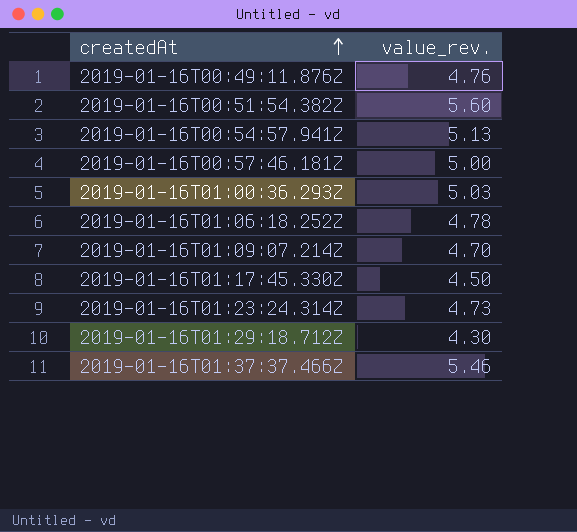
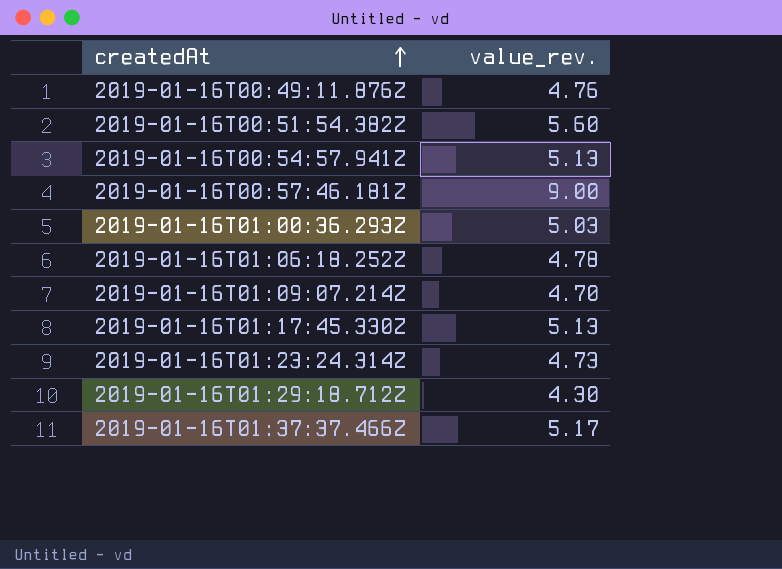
2019-01-16T00:57:46.181Z | value_rev.: 5.00 -> 9.00
2019-01-16T01:17:45.330Z | value_rev.: 4.50 -> 5.13
2019-01-16T01:37:37.466Z | value_rev.: 5.46 -> 5.17

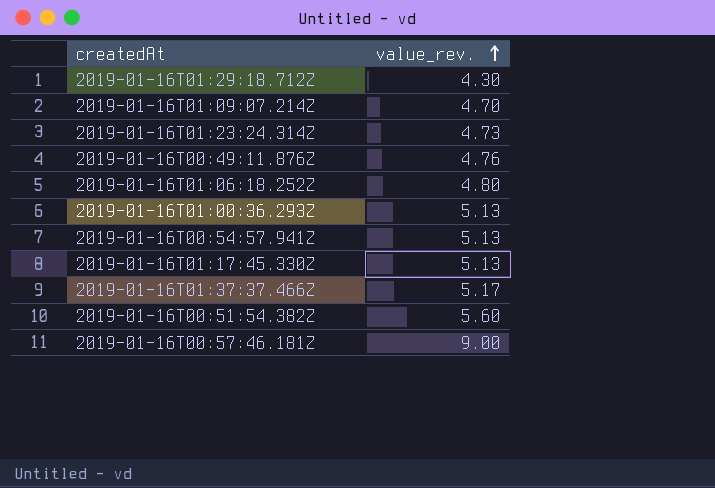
row order: createdAt ascending -> value_rev. ascending
2019-01-16T01:06:18.252Z | value_rev.: 4.78 -> 4.80
2019-01-16T01:00:36.293Z | value_rev.: 5.03 -> 5.13

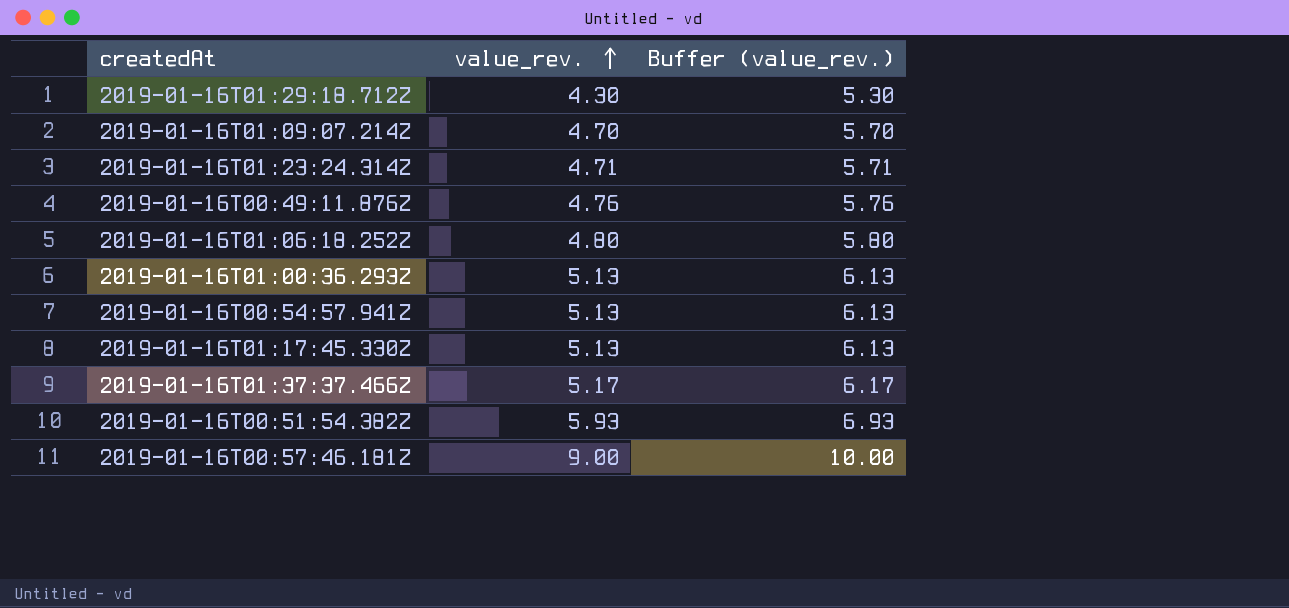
column Buffer (value_rev.) | formula: none -> [value_rev.] + 1
2019-01-16T01:23:24.314Z | value_rev.: 4.73 -> 4.71
2019-01-16T00:51:54.382Z | value_rev.: 5.60 -> 5.93

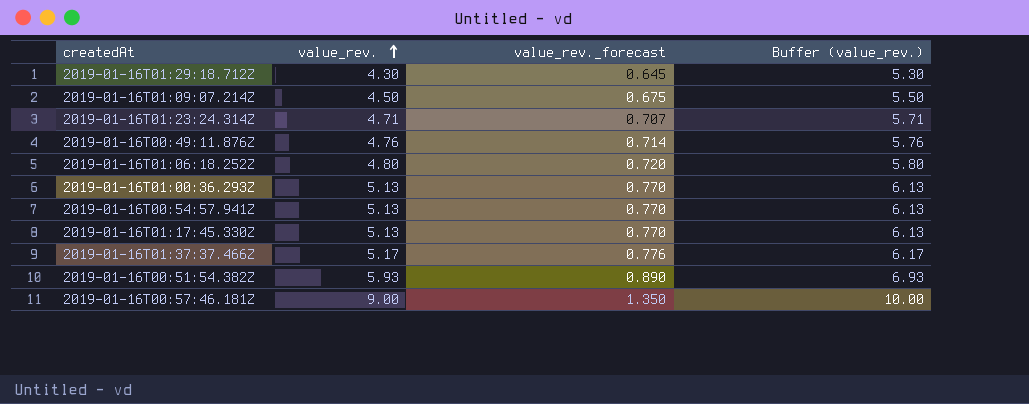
column value_rev._forecast | formula: none -> [value_rev.] * 0.15
2019-01-16T01:09:07.214Z | value_rev.: 4.70 -> 4.50
2019-01-16T01:09:07.214Z | Buffer (value_rev.): 5.70 -> 5.50

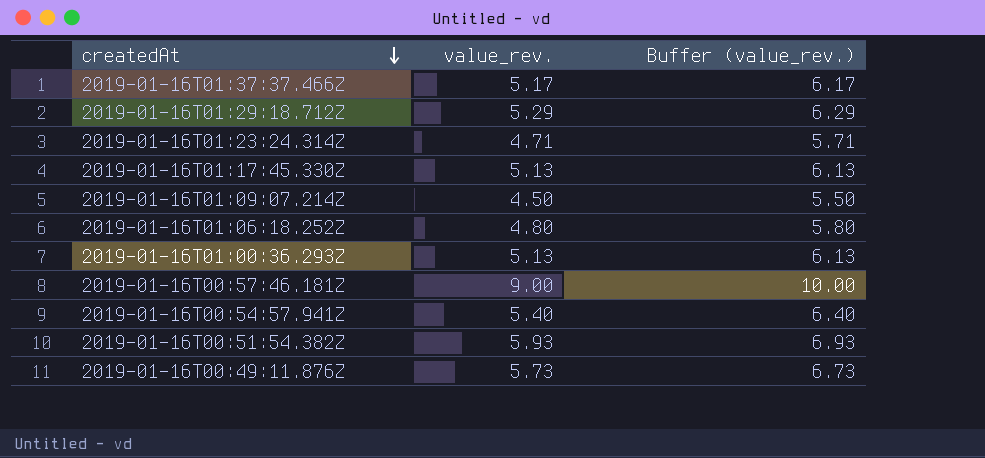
row order: value_rev. ascending -> createdAt descending
column value_rev._forecast | formula: [value_rev.] * 0.15 -> none
2019-01-16T01:29:18.712Z | value_rev.: 4.30 -> 5.29
2019-01-16T01:29:18.712Z | Buffer (value_rev.): 5.30 -> 6.29
2019-01-16T00:54:57.941Z | value_rev.: 5.13 -> 5.40
2019-01-16T00:54:57.941Z | Buffer (value_rev.): 6.13 -> 6.40
2019-01-16T00:49:11.876Z | value_rev.: 4.76 -> 5.73
2019-01-16T00:49:11.876Z | Buffer (value_rev.): 5.76 -> 6.73

